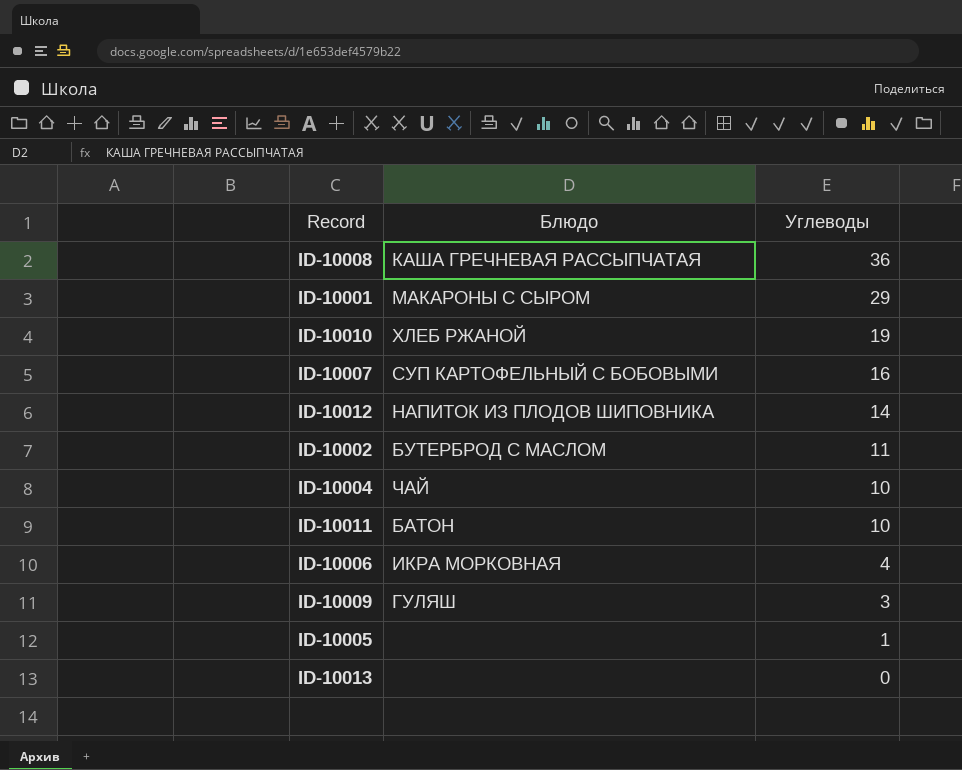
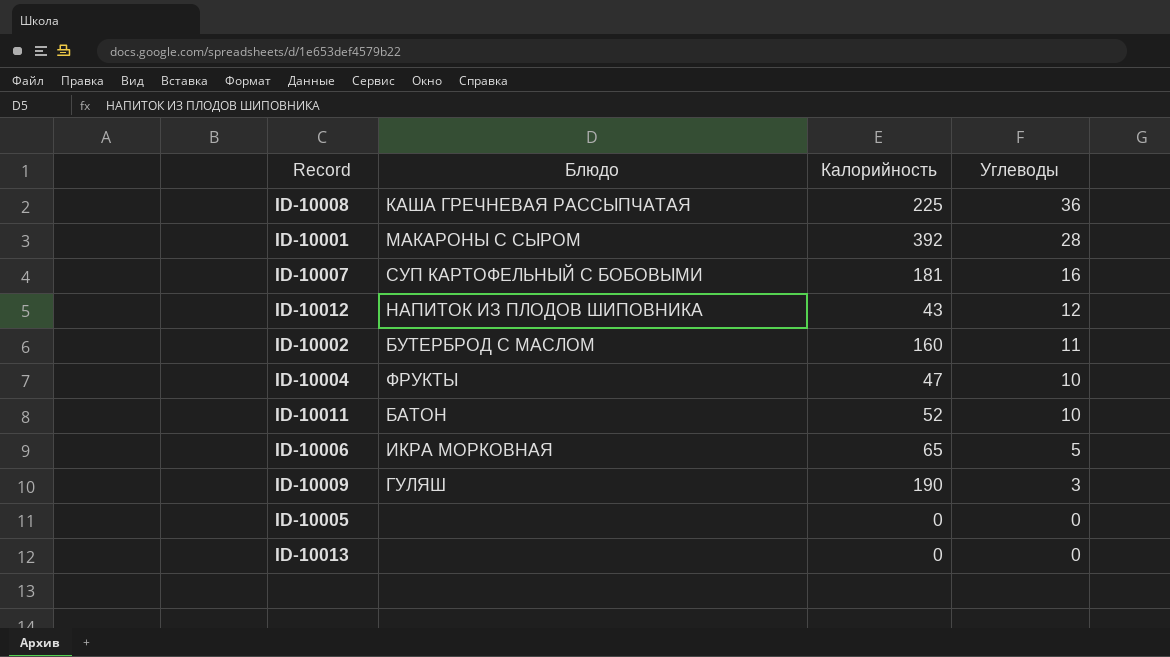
column Калорийность | position: none -> 3
row ID-10010: ХЛЕБ РЖАНОЙ | 19 -> none
ID-10001 | Углеводы: 29 -> 28
ID-10012 | Углеводы: 14 -> 12
ID-10004 | Блюдо: ЧАЙ -> ФРУКТЫ
ID-10006 | Углеводы: 4 -> 5
ID-10005 | Углеводы: 1 -> 0

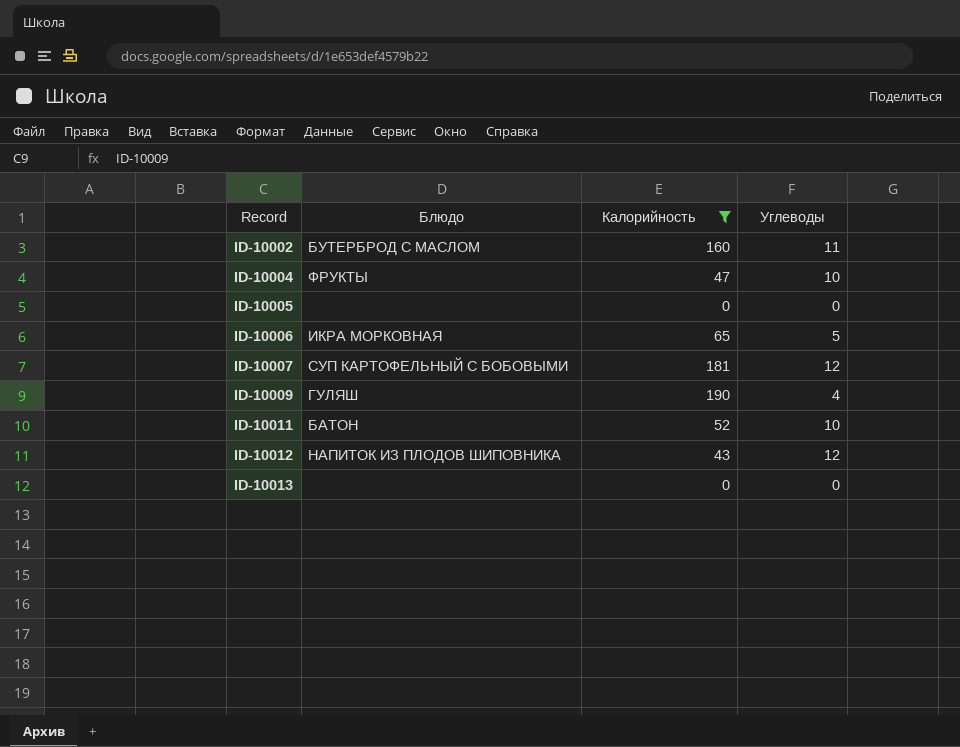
filter: none -> Калорийность <= 190
row order: Углеводы descending -> Record ascending
ID-10007 | Углеводы: 16 -> 12
ID-10009 | Углеводы: 3 -> 4

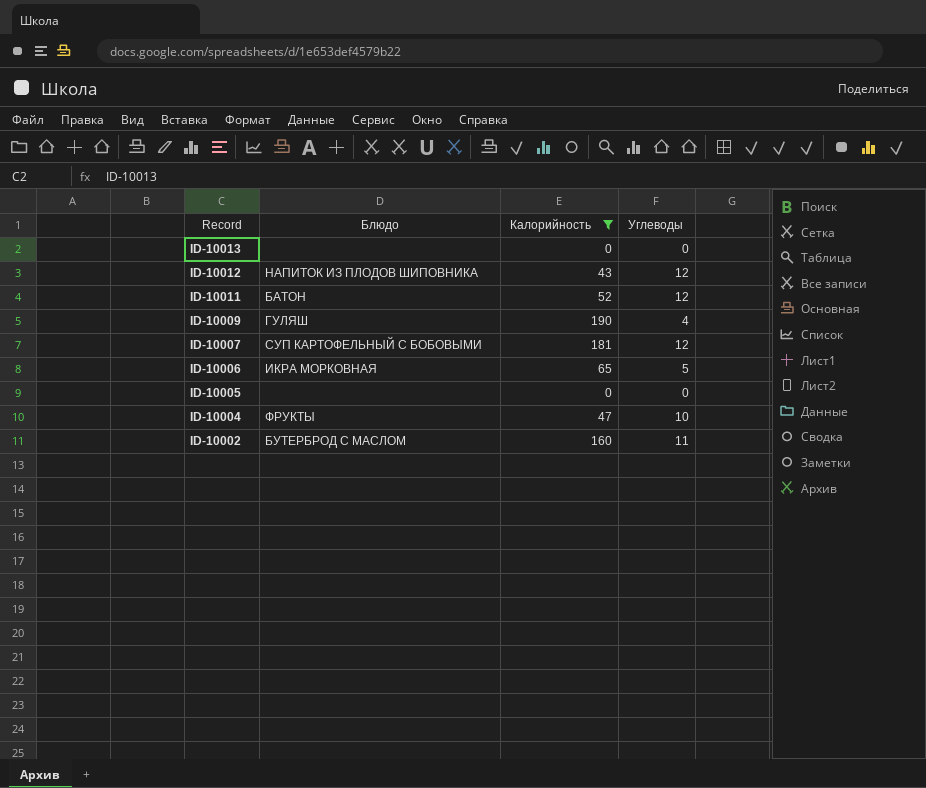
row order: Record ascending -> Record descending
ID-10011 | Углеводы: 10 -> 12

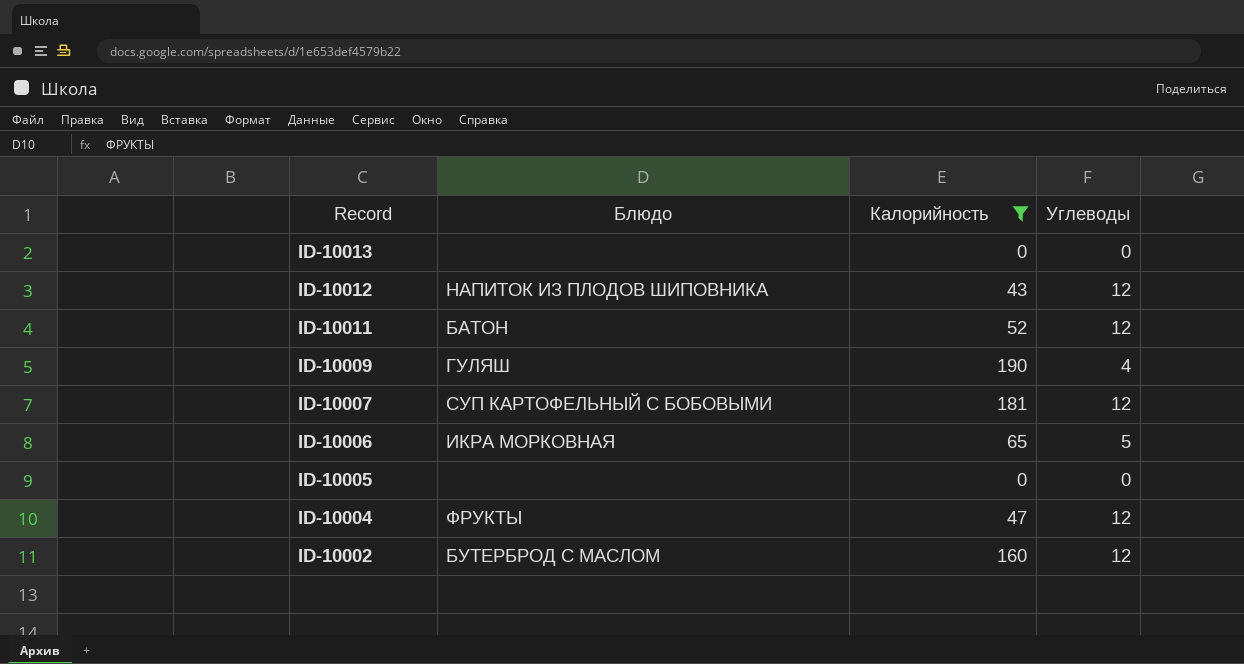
ID-10004 | Углеводы: 10 -> 12
ID-10002 | Углеводы: 11 -> 12

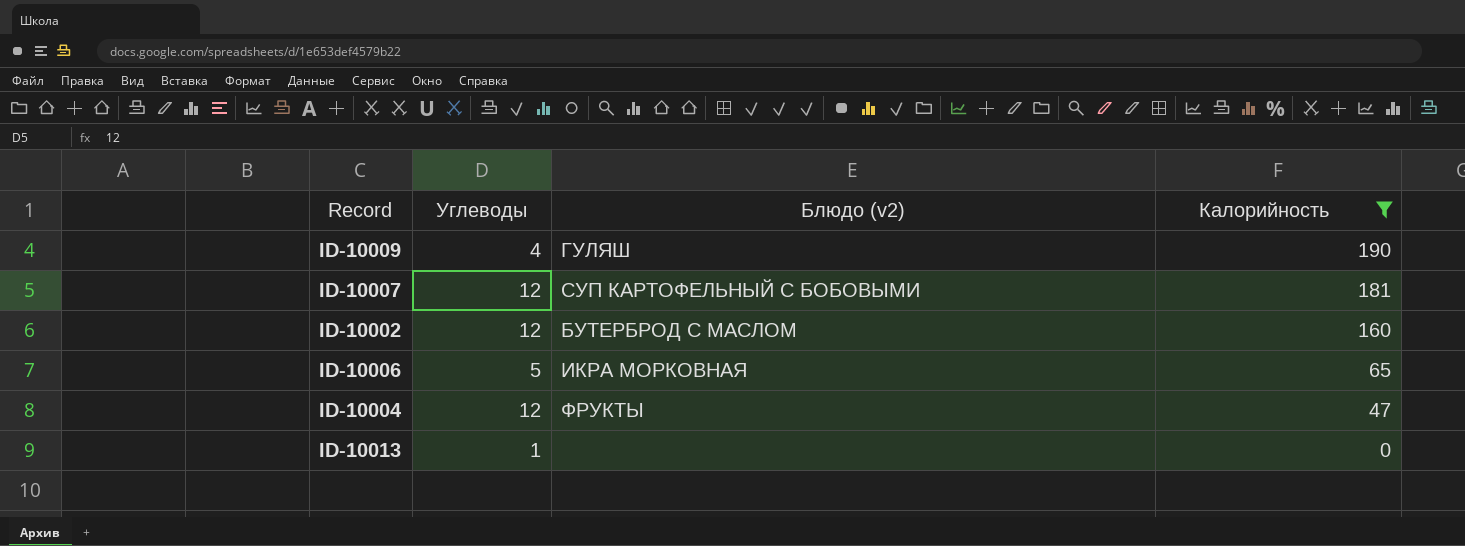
row order: Record descending -> Калорийность descending
column Углеводы | position: 4 -> 2
column name: Блюдо -> Блюдо (v2)
row ID-10012: НАПИТОК ИЗ ПЛОДОВ ШИПОВНИКА | 43 | 12 -> none
row ID-10011: БАТОН | 52 | 12 -> none
row ID-10005: none | 0 | 0 -> none
ID-10013 | Углеводы: 0 -> 1

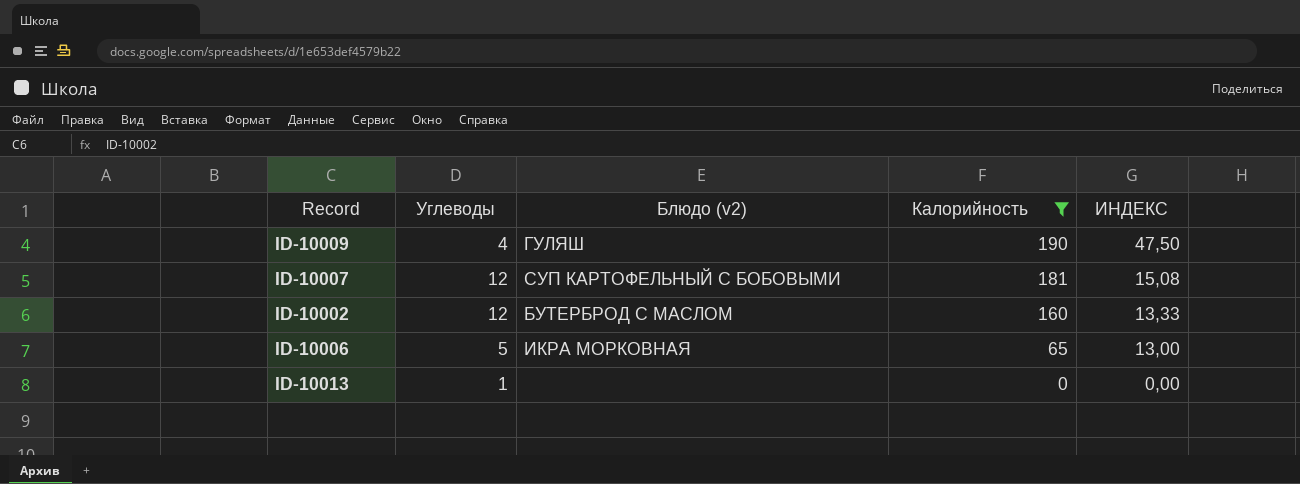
column ИНДЕКС | formula: none -> [Калорийность] / [Углеводы]
row ID-10004: 12 | ФРУКТЫ | 47 -> none

